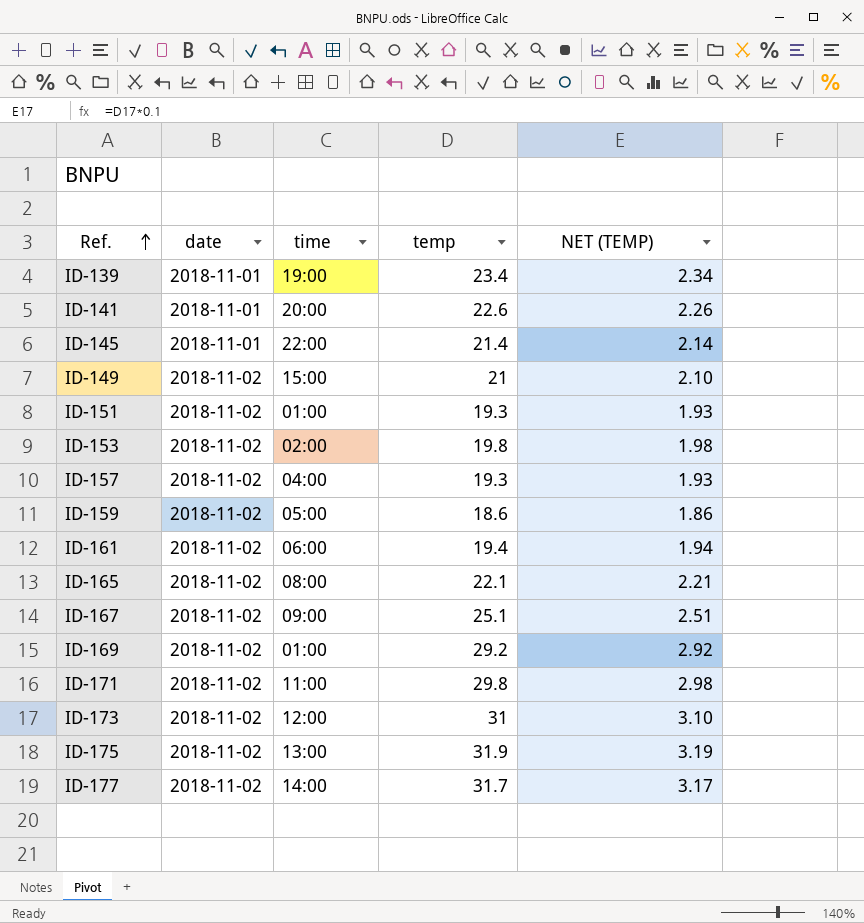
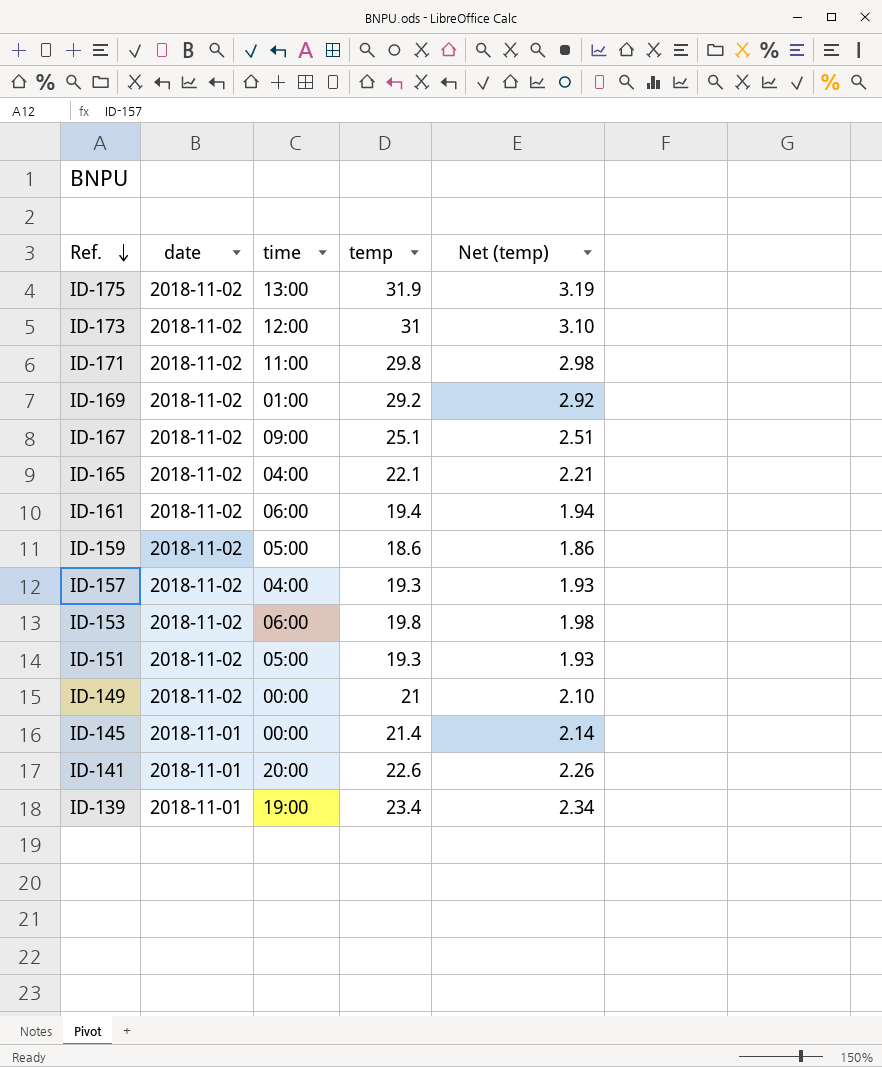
row order: Ref. ascending -> Ref. descending
column name: NET (TEMP) -> Net (temp)
row ID-177: 2018-11-02 | 14:00 | 31.7 | 3.17 -> none
ID-165 | time: 08:00 -> 04:00
ID-153 | time: 02:00 -> 06:00
ID-151 | time: 01:00 -> 05:00
ID-149 | time: 15:00 -> 00:00
ID-145 | time: 22:00 -> 00:00

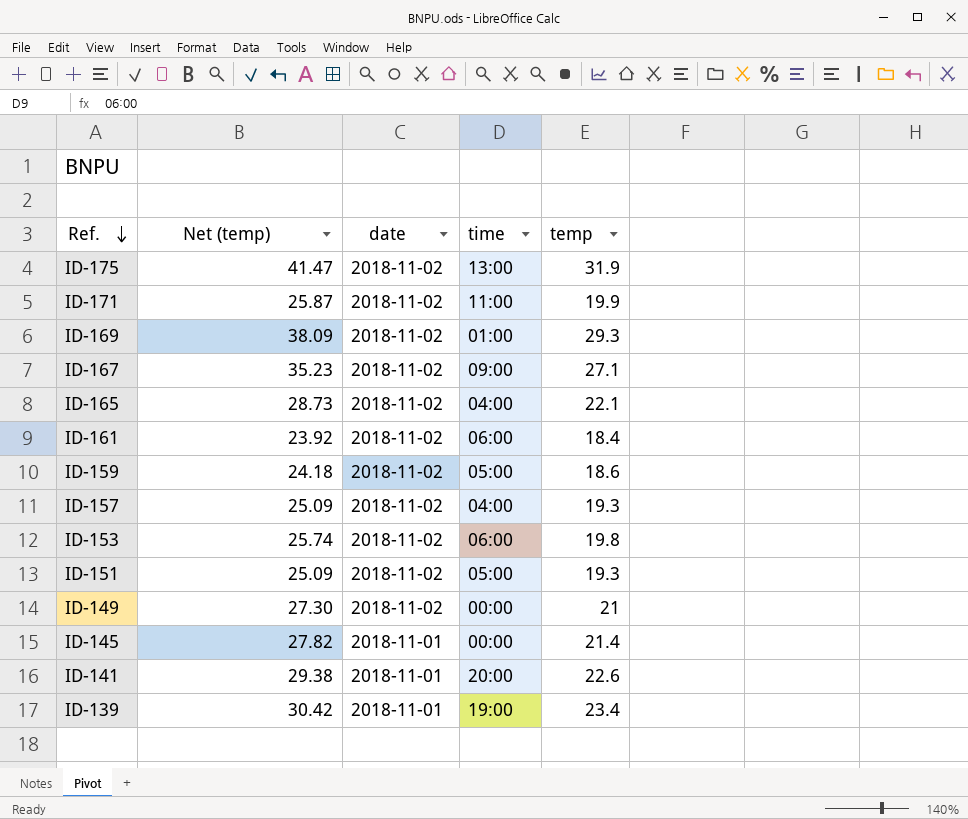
column Net (temp) | formula: [temp] * 0.1 -> [temp] * 1.3
column Net (temp) | position: 5 -> 2
row ID-173: 2018-11-02 | 12:00 | 31 | 3.10 -> none
ID-171 | temp: 29.8 -> 19.9
ID-169 | temp: 29.2 -> 29.3
ID-167 | temp: 25.1 -> 27.1
ID-161 | temp: 19.4 -> 18.4

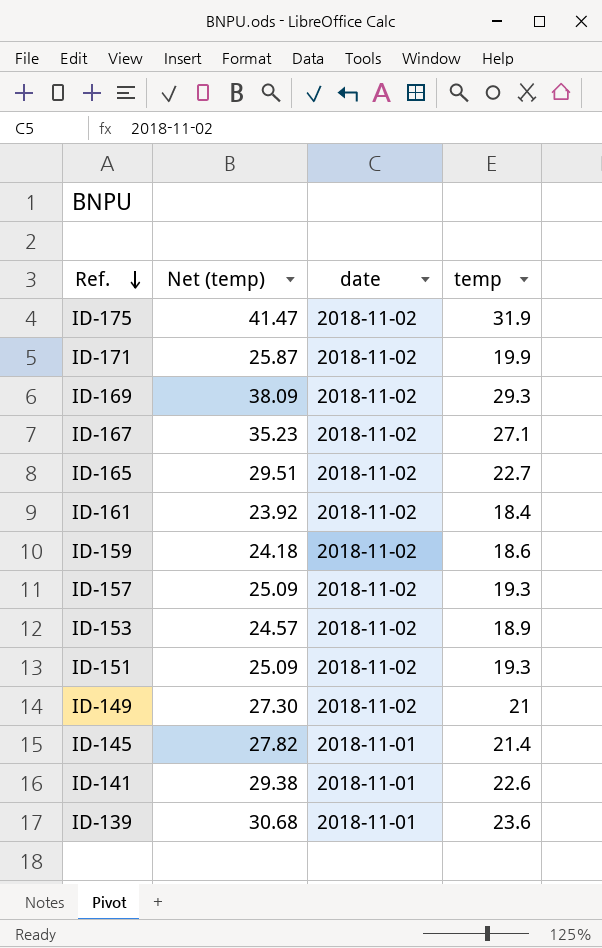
column time | position: 4 -> none
ID-165 | Net (temp): 28.73 -> 29.51
ID-165 | temp: 22.1 -> 22.7
ID-153 | Net (temp): 25.74 -> 24.57
ID-153 | temp: 19.8 -> 18.9
ID-139 | Net (temp): 30.42 -> 30.68
ID-139 | temp: 23.4 -> 23.6

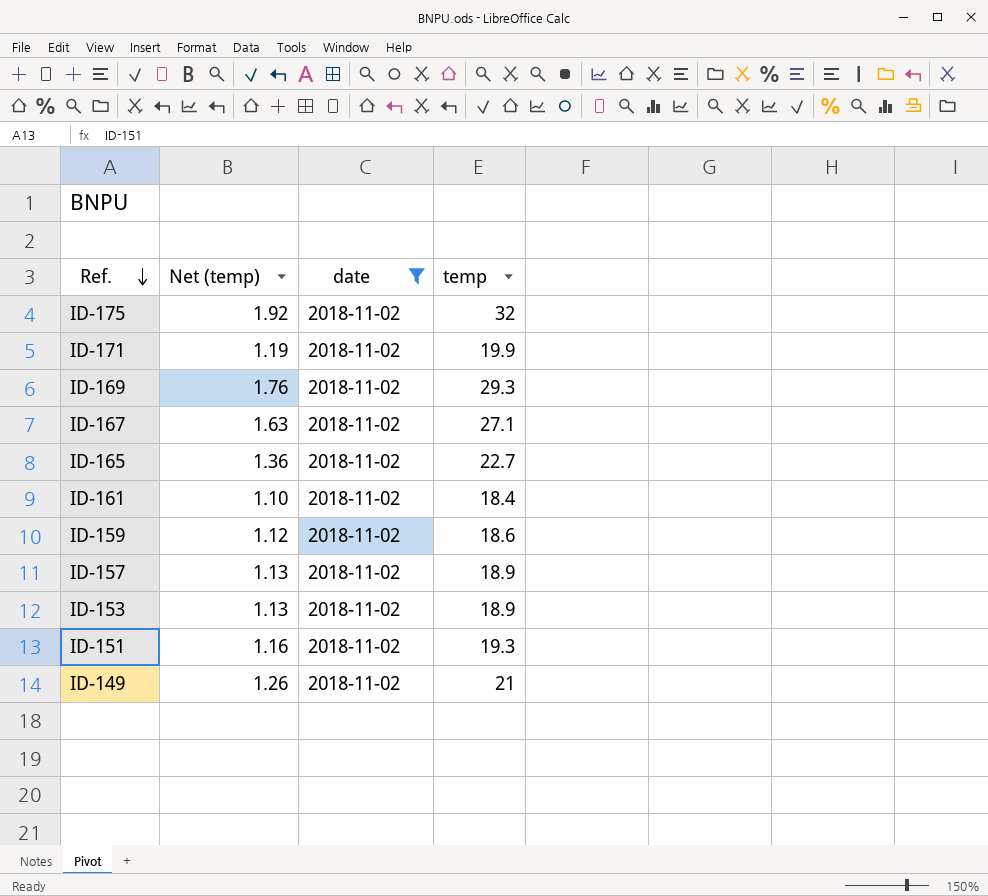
filter: none -> date = 2018-11-02
column Net (temp) | formula: [temp] * 1.3 -> [temp] * 0.06
ID-175 | temp: 31.9 -> 32
ID-157 | temp: 19.3 -> 18.9

